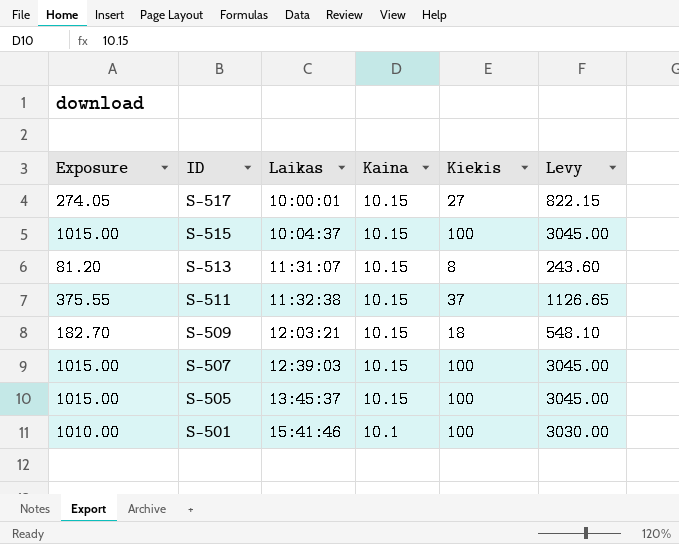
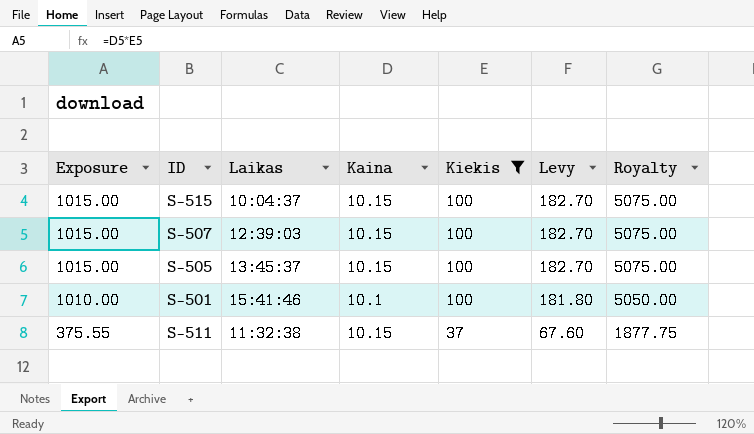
filter: none -> Kiekis >= 37
row order: ID descending -> Exposure descending
column Levy | formula: [Exposure] * 3 -> [Exposure] * 0.18
column Royalty | formula: none -> [Exposure] * 5

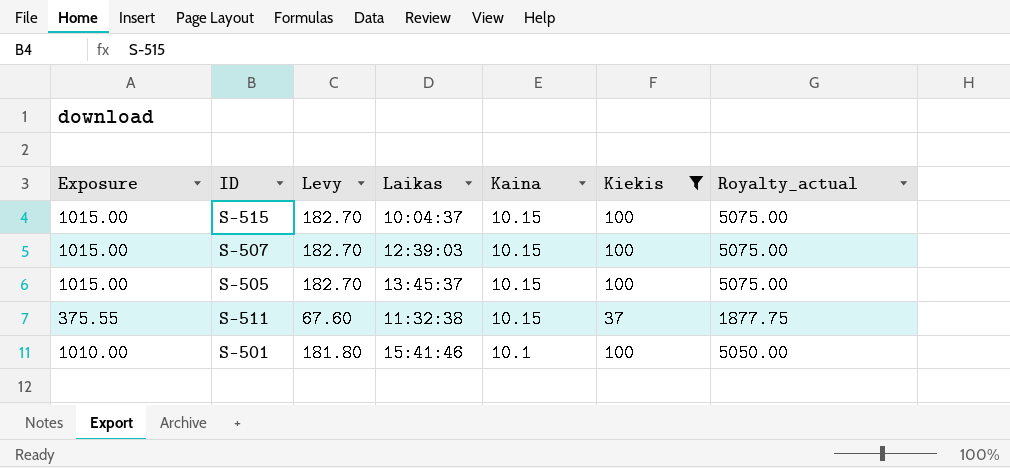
row order: Exposure descending -> Kaina descending
column Levy | position: 6 -> 3
column name: Royalty -> Royalty_actual

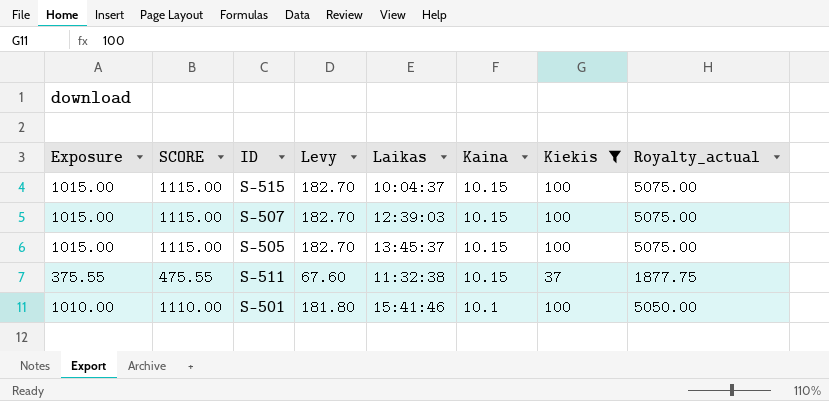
column SCORE | formula: none -> [Exposure] + 100

